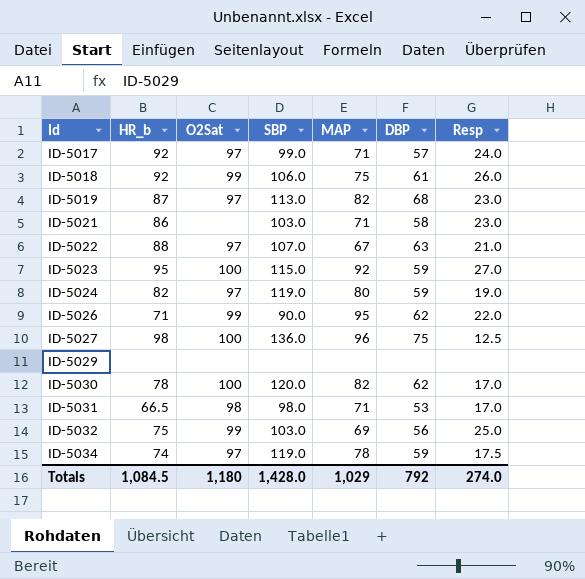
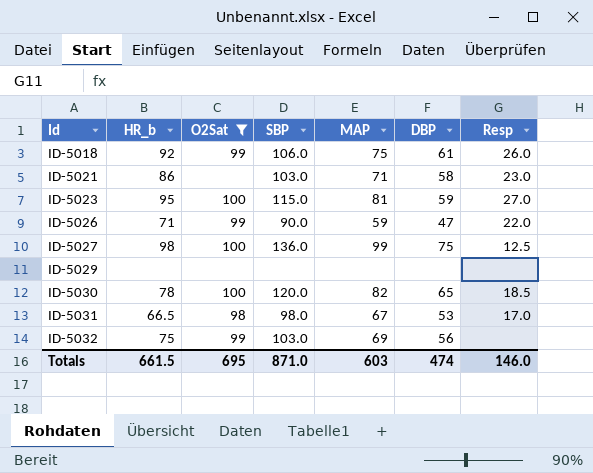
filter: none -> O2Sat != 97
ID-5023 | MAP: 92 -> 81
ID-5026 | MAP: 95 -> 59
ID-5026 | DBP: 62 -> 47
ID-5027 | MAP: 96 -> 99
ID-5030 | DBP: 62 -> 65
ID-5030 | Resp: 17.0 -> 18.5
ID-5031 | MAP: 71 -> 67
ID-5032 | Resp: 25.0 -> none
Totals | HR_b: 1,084.5 -> 661.5
Totals | O2Sat: 1,180 -> 695
Totals | SBP: 1,428.0 -> 871.0
Totals | MAP: 1,029 -> 603
Totals | DBP: 792 -> 474
Totals | Resp: 274.0 -> 146.0

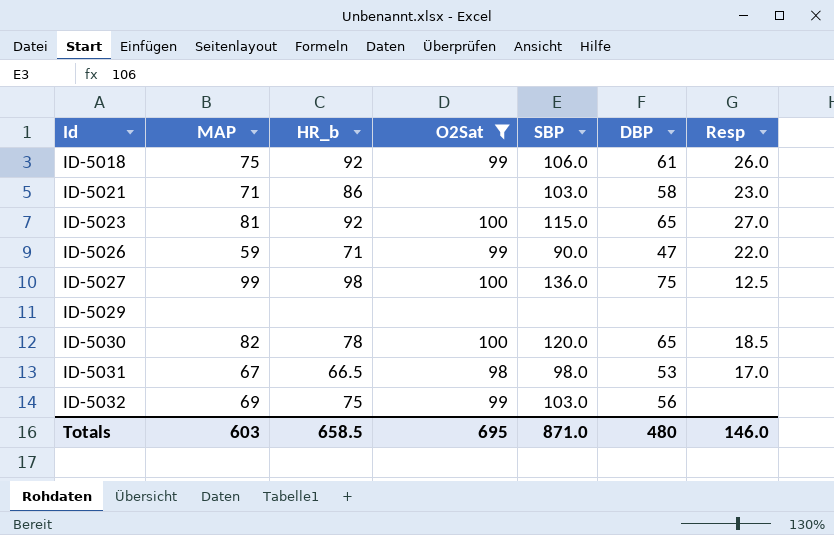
column MAP | position: 5 -> 2
ID-5023 | HR_b: 95 -> 92
ID-5023 | DBP: 59 -> 65
Totals | HR_b: 661.5 -> 658.5
Totals | DBP: 474 -> 480

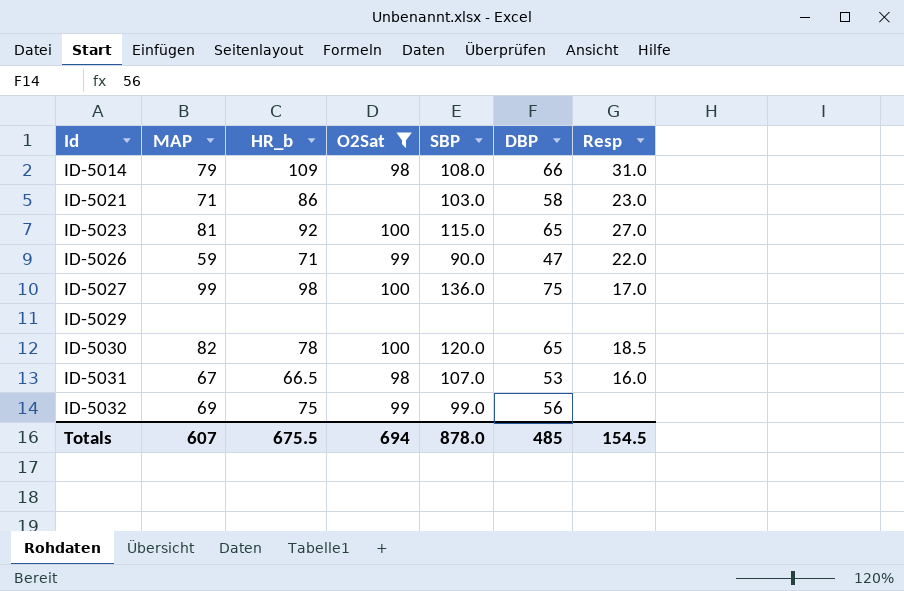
row ID-5018: 75 | 92 | 99 | 106.0 | 61 | 26.0 -> none
row ID-5014: none -> 79 | 109 | 98 | 108.0 | 66 | 31.0
ID-5027 | Resp: 12.5 -> 17.0
ID-5031 | SBP: 98.0 -> 107.0
ID-5031 | Resp: 17.0 -> 16.0
ID-5032 | SBP: 103.0 -> 99.0
Totals | MAP: 603 -> 607
Totals | HR_b: 658.5 -> 675.5
Totals | O2Sat: 695 -> 694
Totals | SBP: 871.0 -> 878.0
Totals | DBP: 480 -> 485
Totals | Resp: 146.0 -> 154.5

